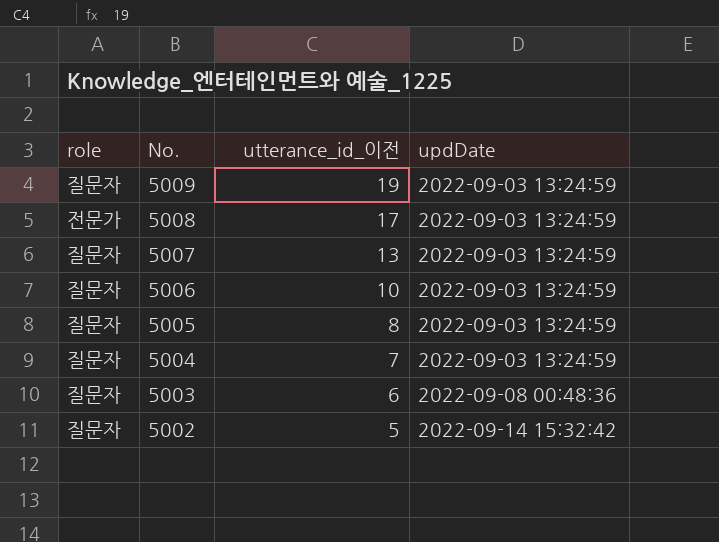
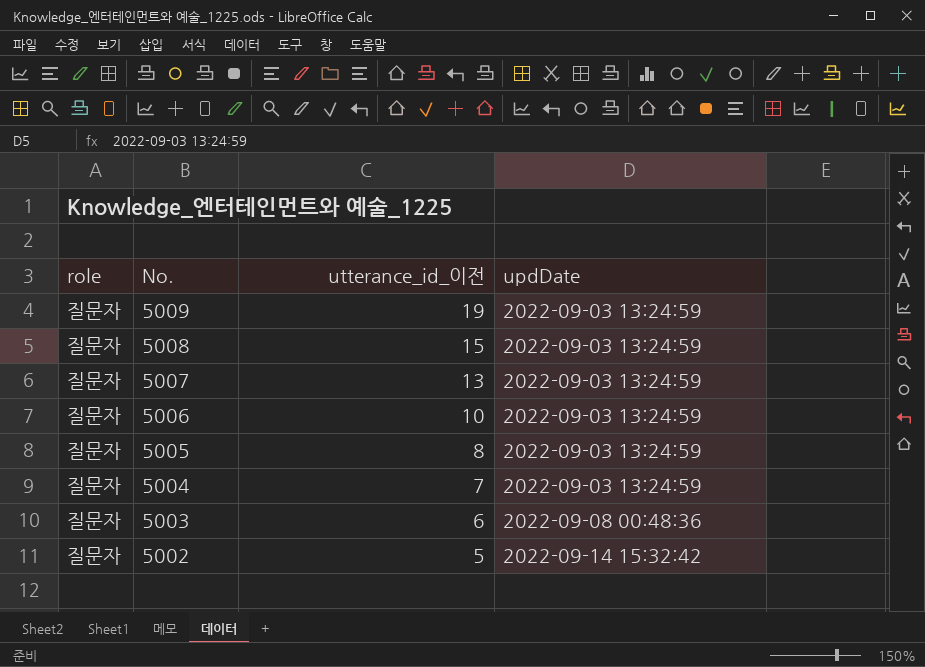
5008 | role: 전문가 -> 질문자
5008 | utterance_id_이전: 17 -> 15

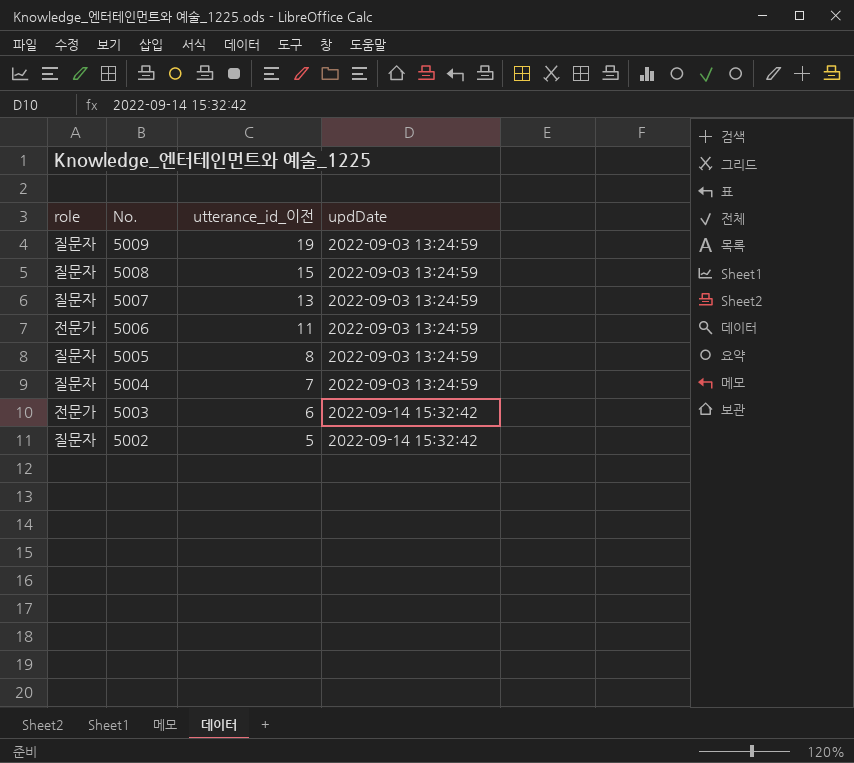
5006 | role: 질문자 -> 전문가
5006 | utterance_id_이전: 10 -> 11
5003 | role: 질문자 -> 전문가
5003 | updDate: 2022-09-08 00:48:36 -> 2022-09-14 15:32:42

